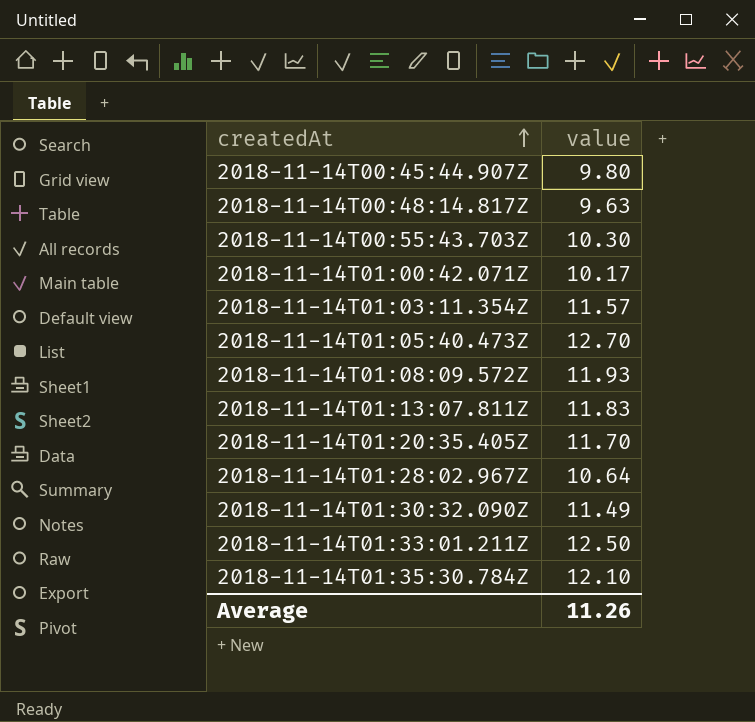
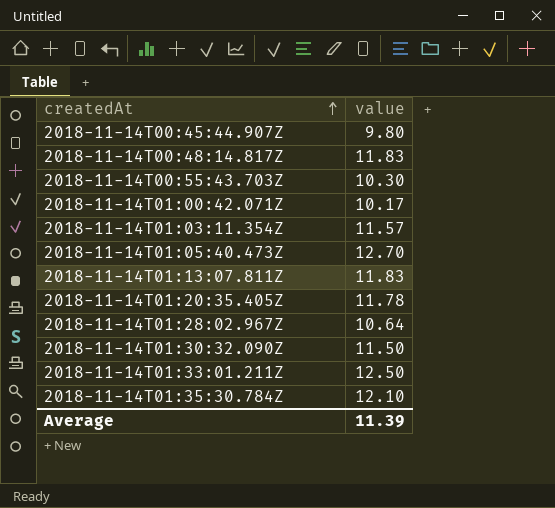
row 2018-11-14T01:08:09.572Z: 11.93 -> none
2018-11-14T00:48:14.817Z | value: 9.63 -> 11.83
2018-11-14T01:20:35.405Z | value: 11.70 -> 11.78
2018-11-14T01:30:32.090Z | value: 11.49 -> 11.50
Average | value: 11.26 -> 11.39

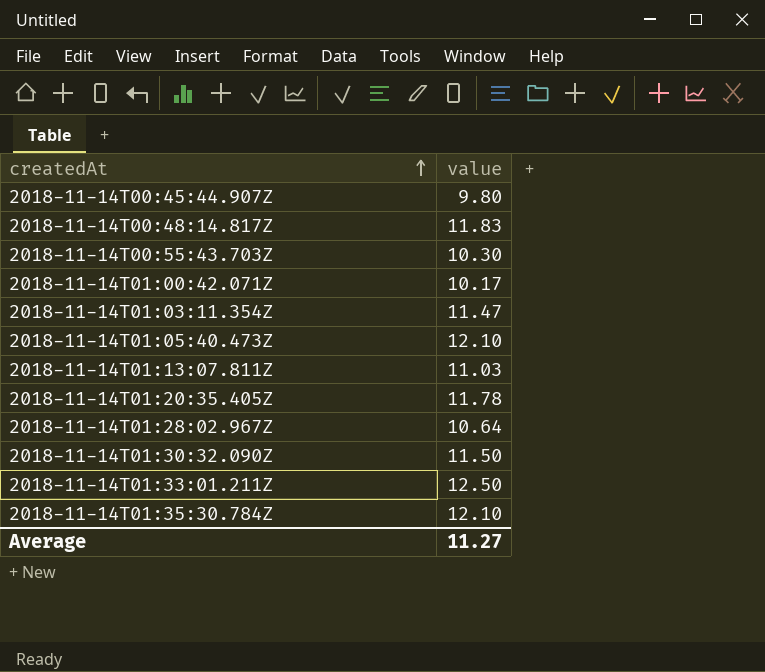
2018-11-14T01:03:11.354Z | value: 11.57 -> 11.47
2018-11-14T01:05:40.473Z | value: 12.70 -> 12.10
2018-11-14T01:13:07.811Z | value: 11.83 -> 11.03
Average | value: 11.39 -> 11.27

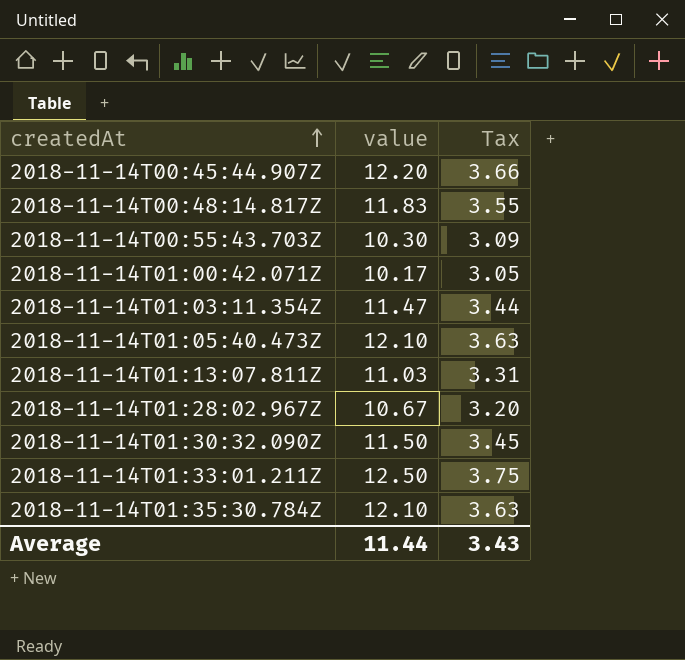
column Tax | formula: none -> [value] * 0.3
row 2018-11-14T01:20:35.405Z: 11.78 -> none
2018-11-14T00:45:44.907Z | value: 9.80 -> 12.20
2018-11-14T01:28:02.967Z | value: 10.64 -> 10.67
Average | value: 11.27 -> 11.44

